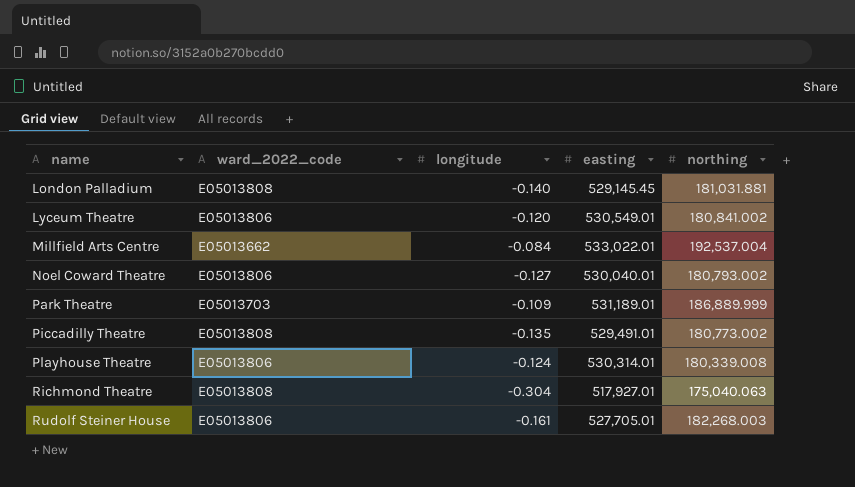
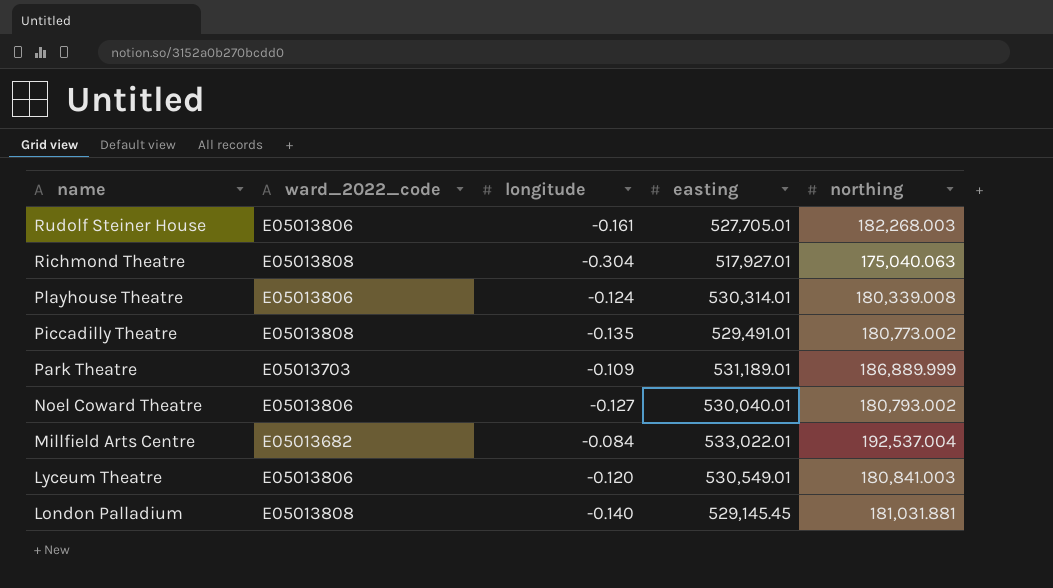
row order: name ascending -> name descending
Millfield Arts Centre | ward_2022_code: E05013662 -> E05013682
Lyceum Theatre | northing: 180,841.002 -> 180,841.003

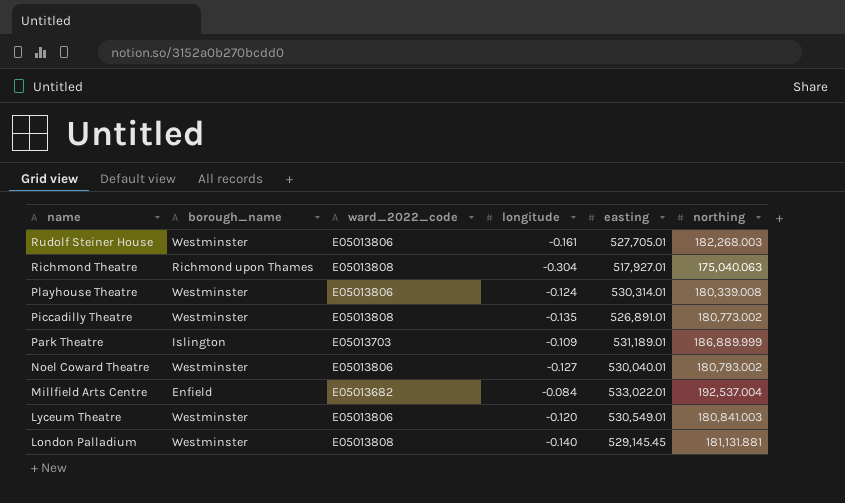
column borough_name | position: none -> 2
Piccadilly Theatre | easting: 529,491.01 -> 526,891.01
London Palladium | northing: 181,031.881 -> 181,131.881

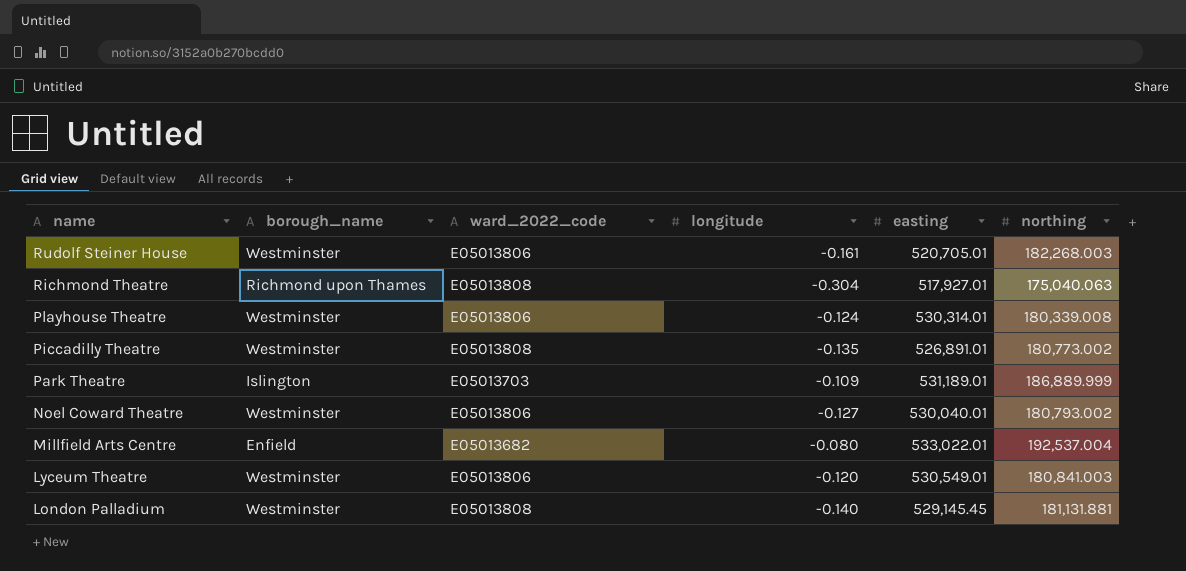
Rudolf Steiner House | easting: 527,705.01 -> 520,705.01
Millfield Arts Centre | longitude: -0.084 -> -0.080

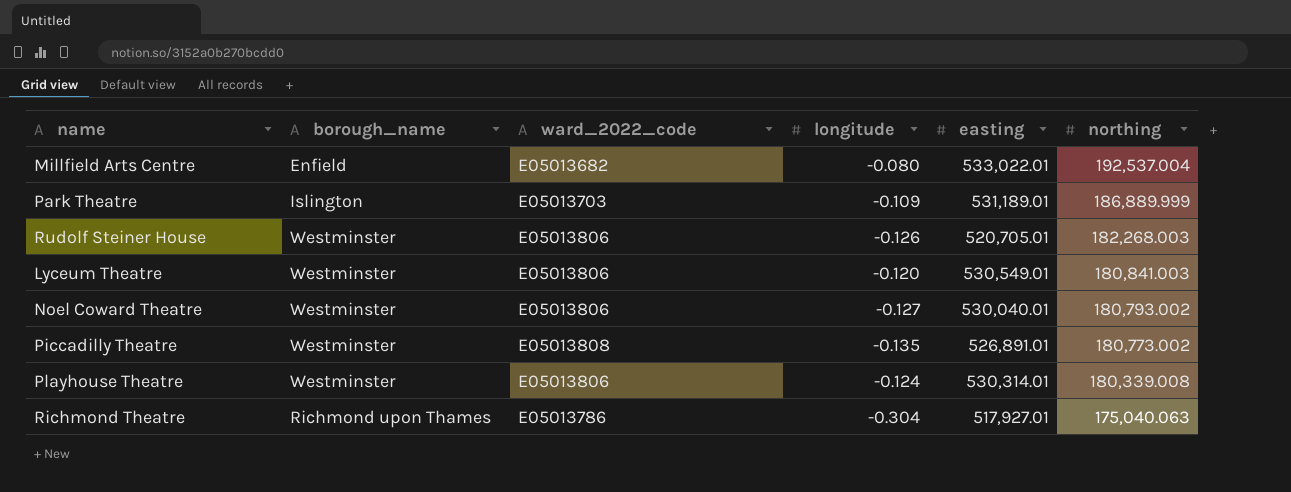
row order: name descending -> northing descending
row London Palladium: Westminster | E05013808 | -0.140 | 529,145.45 | 181,131.881 -> none
Rudolf Steiner House | longitude: -0.161 -> -0.126
Richmond Theatre | ward_2022_code: E05013808 -> E05013786

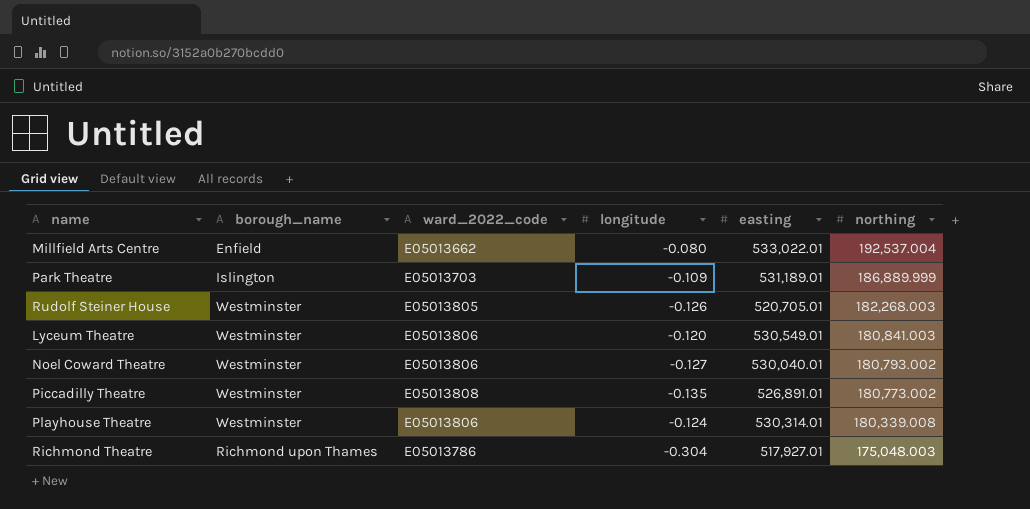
Millfield Arts Centre | ward_2022_code: E05013682 -> E05013662
Rudolf Steiner House | ward_2022_code: E05013806 -> E05013805
Richmond Theatre | northing: 175,040.063 -> 175,048.003

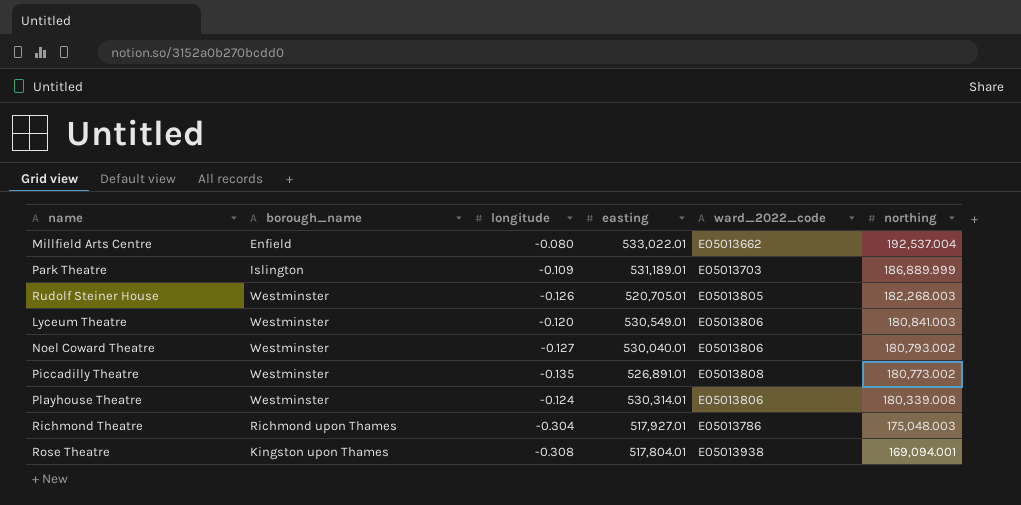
column ward_2022_code | position: 3 -> 5
row Rose Theatre: none -> Kingston upon Thames | -0.308 | 517,804.01 | E05013938 | 169,094.001

